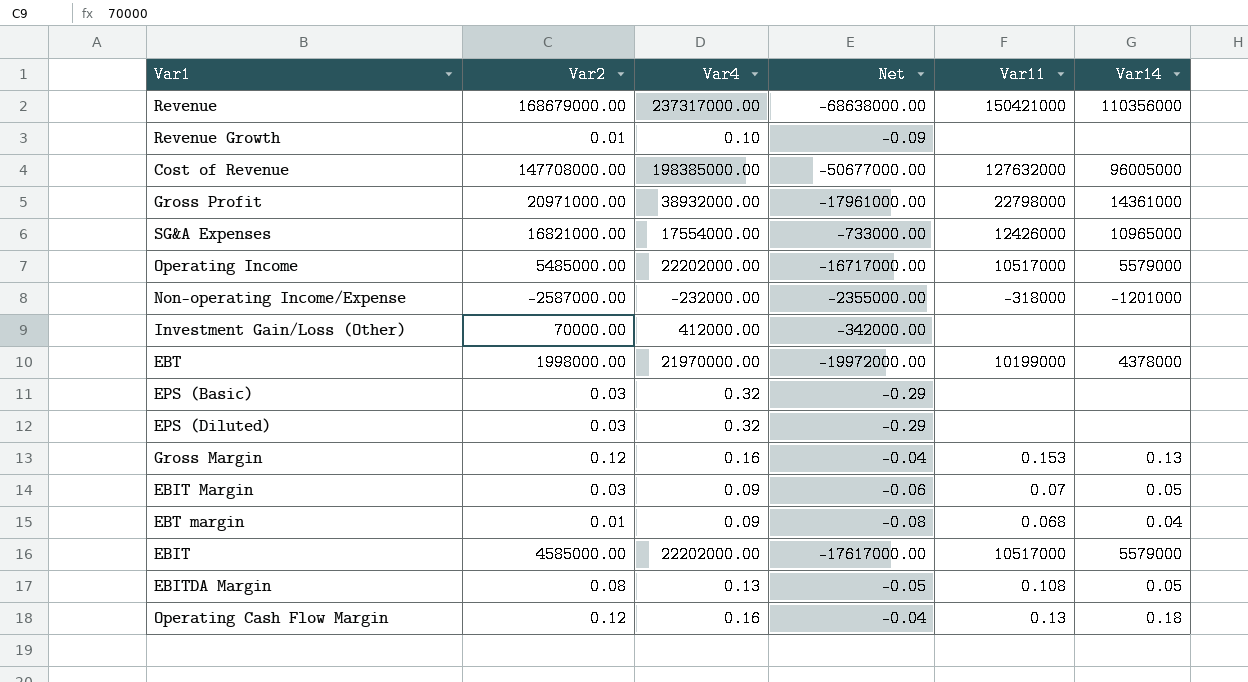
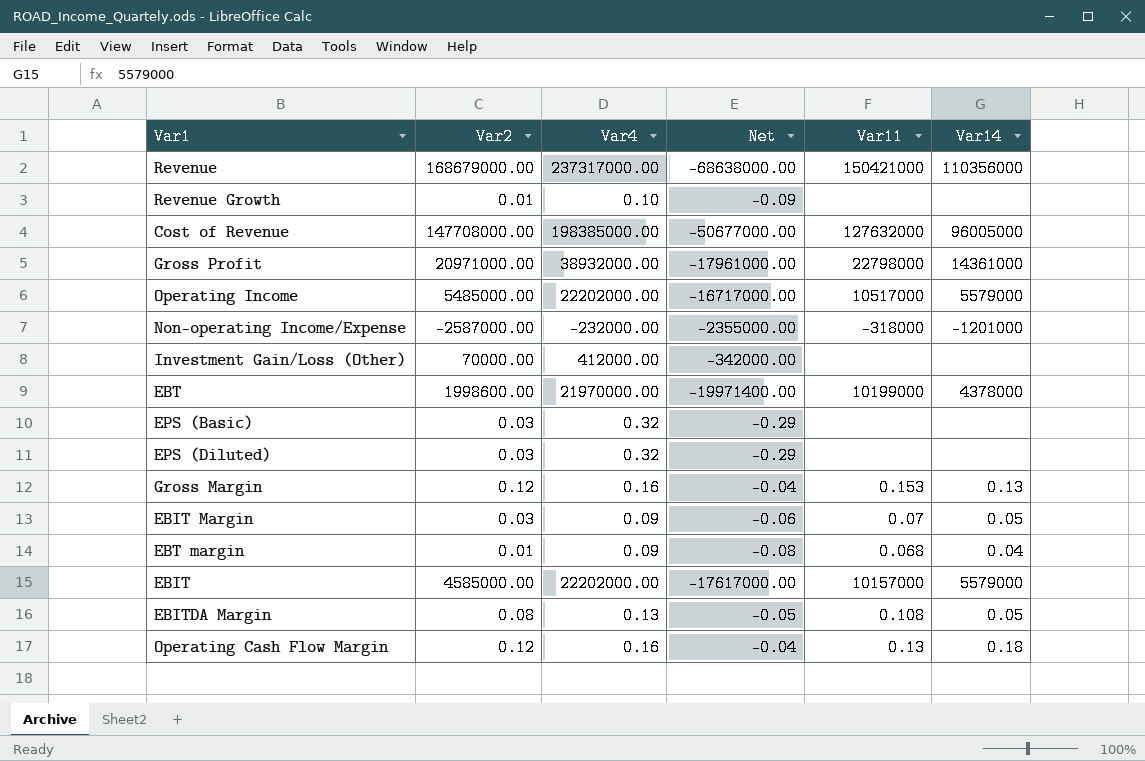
row SG&A Expenses: 16821000.00 | 17554000.00 | -733000.00 | 12426000 | 10965000 -> none
EBT | Var2: 1998000.00 -> 1998600.00
EBT | Net: -19972000.00 -> -19971400.00
EBIT | Var11: 10517000 -> 10157000

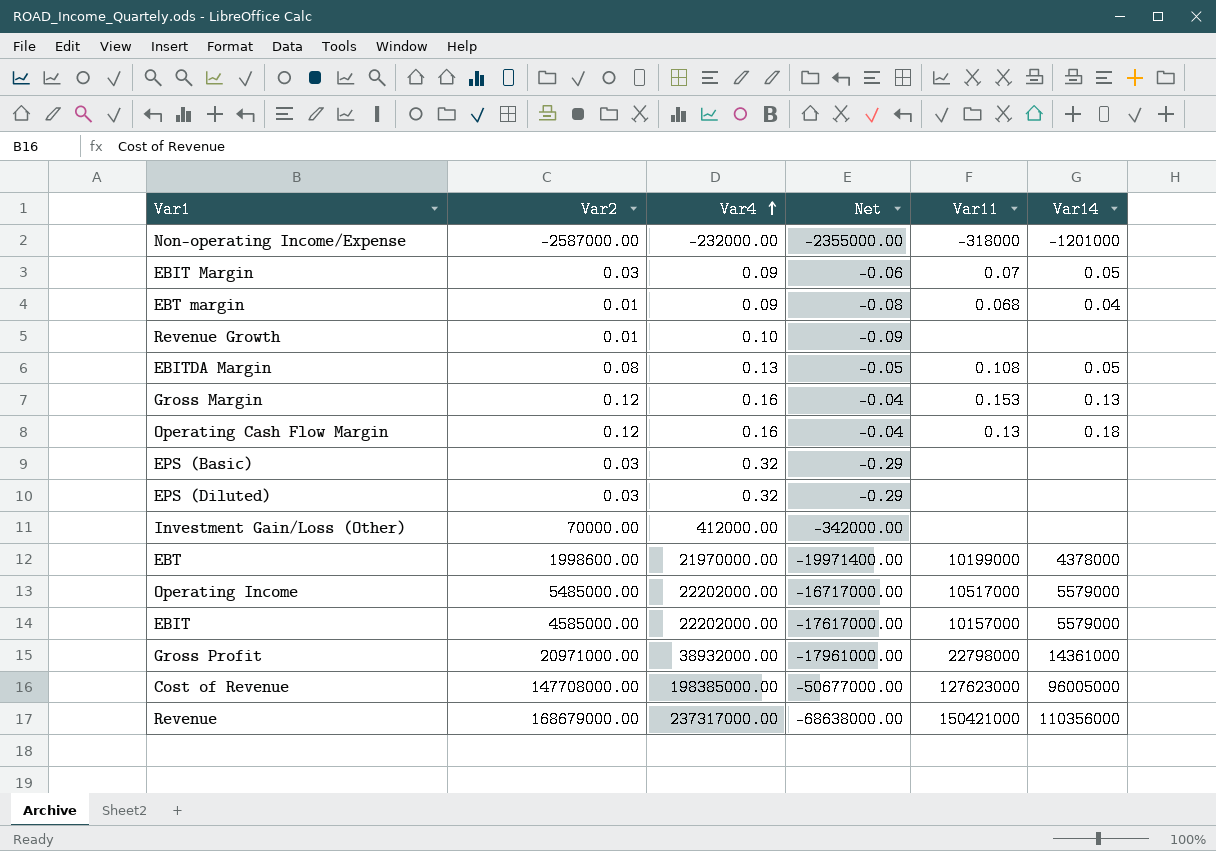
row order: none -> Var4 ascending
Cost of Revenue | Var11: 127632000 -> 127623000

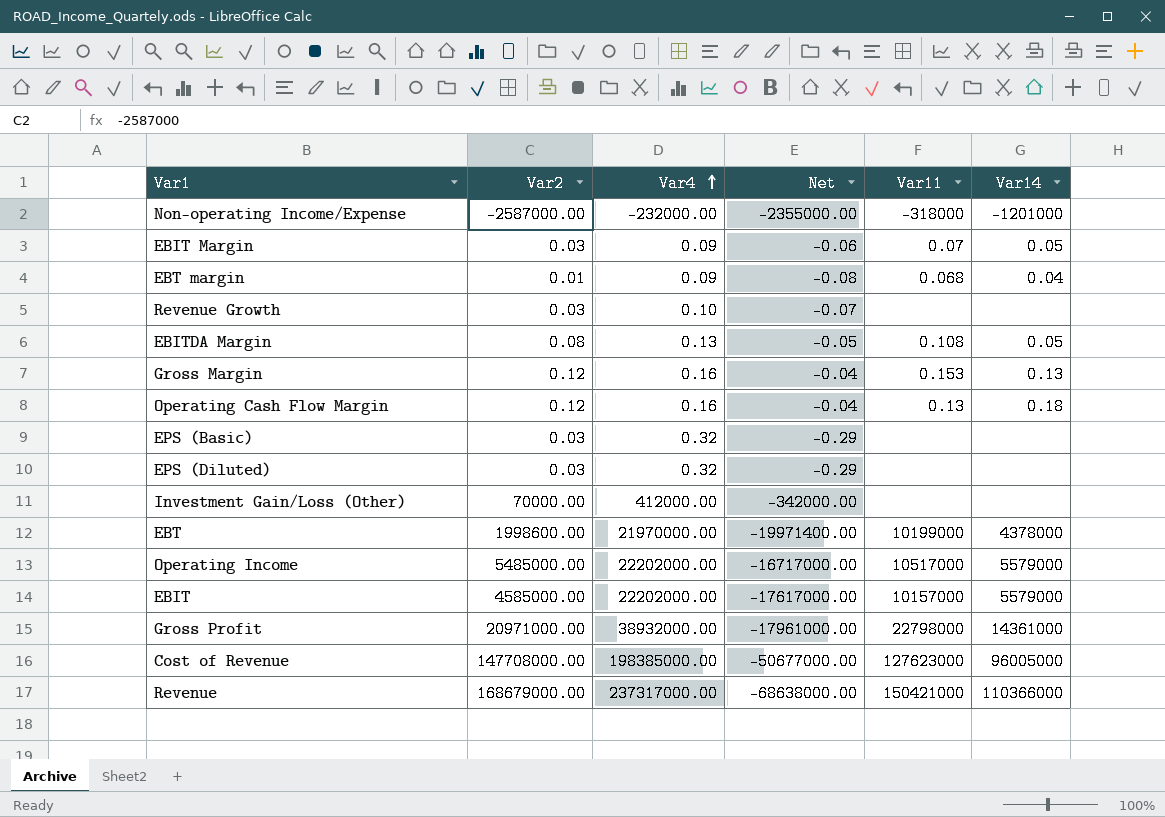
Revenue Growth | Var2: 0.01 -> 0.03
Revenue Growth | Net: -0.09 -> -0.07
Revenue | Var14: 110356000 -> 110366000

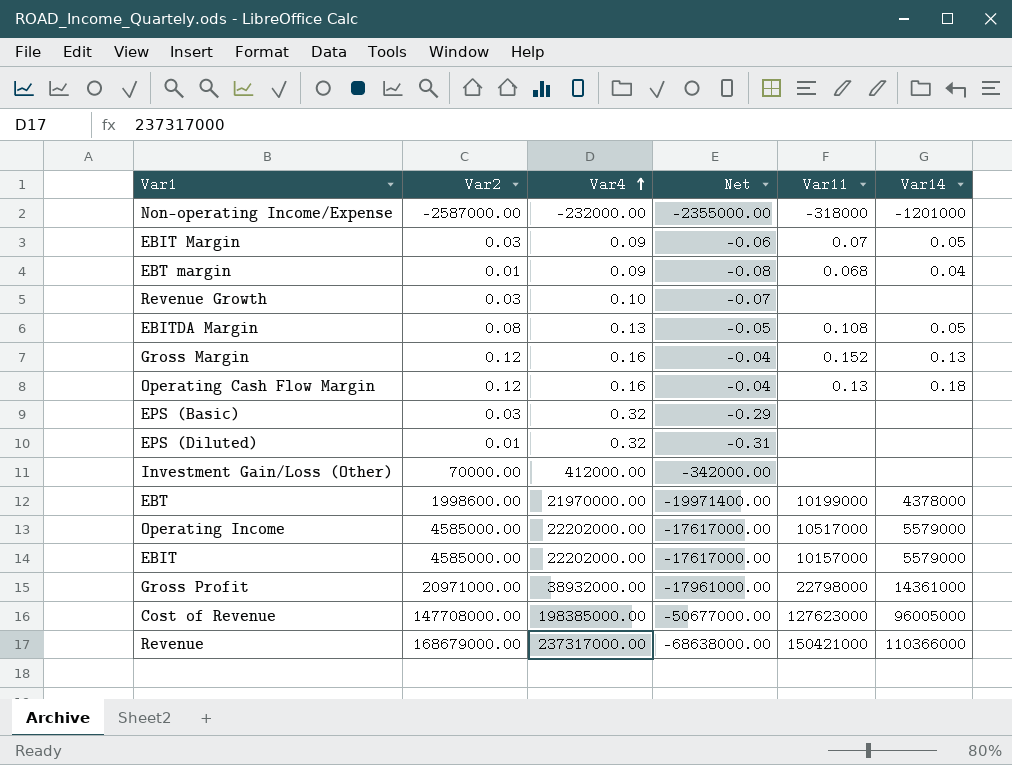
Gross Margin | Var11: 0.153 -> 0.152
EPS (Diluted) | Var2: 0.03 -> 0.01
EPS (Diluted) | Net: -0.29 -> -0.31
Operating Income | Var2: 5485000.00 -> 4585000.00
Operating Income | Net: -16717000.00 -> -17617000.00

